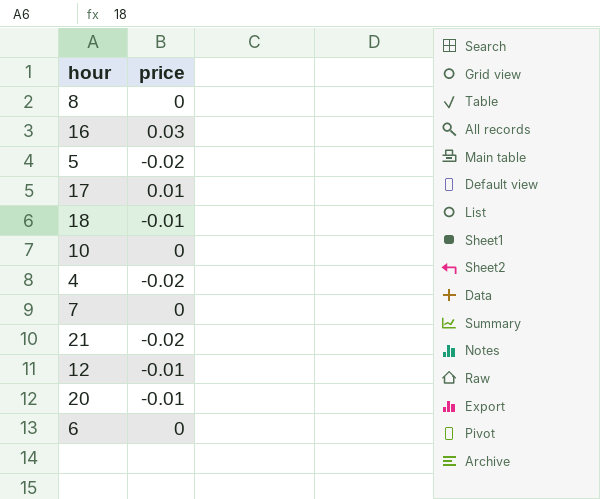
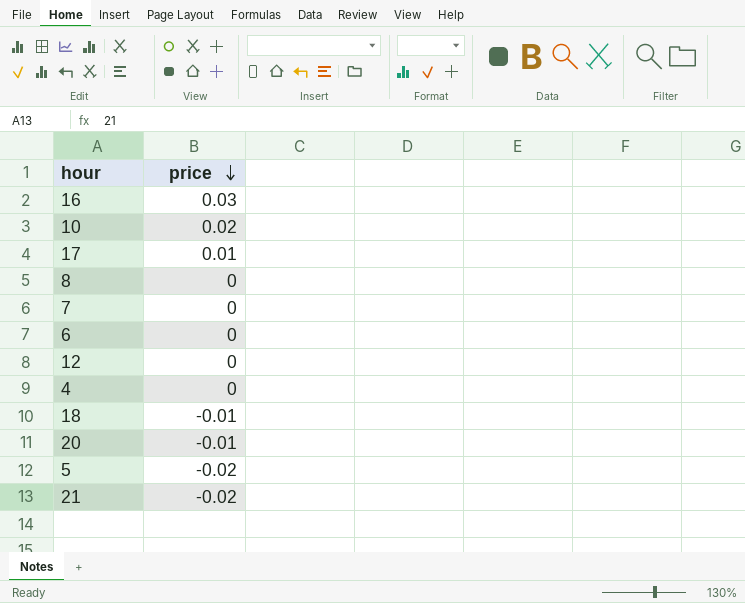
row order: none -> price descending
10 | price: 0 -> 0.02
12 | price: -0.01 -> 0
4 | price: -0.02 -> 0

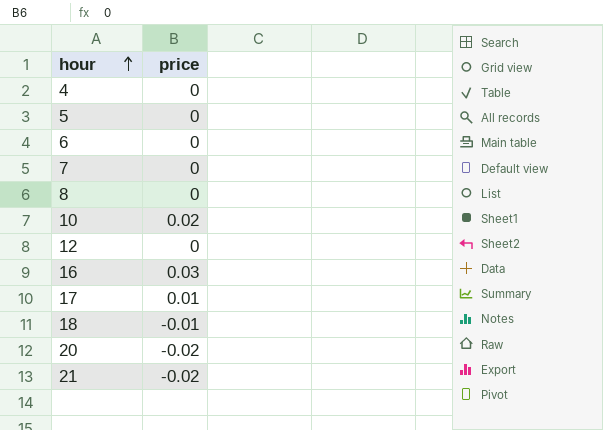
row order: price descending -> hour ascending
5 | price: -0.02 -> 0
20 | price: -0.01 -> -0.02

